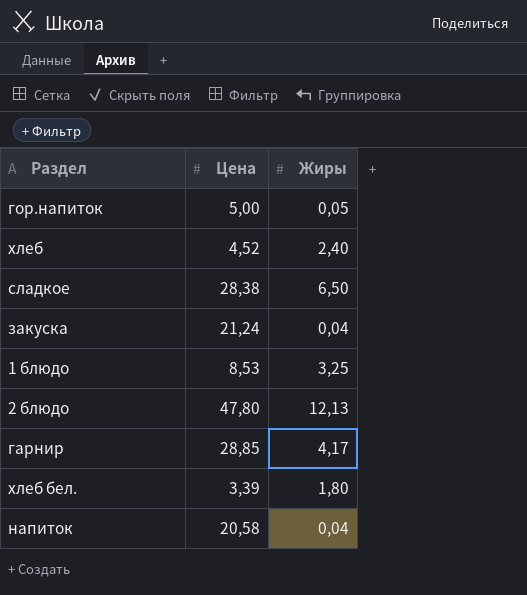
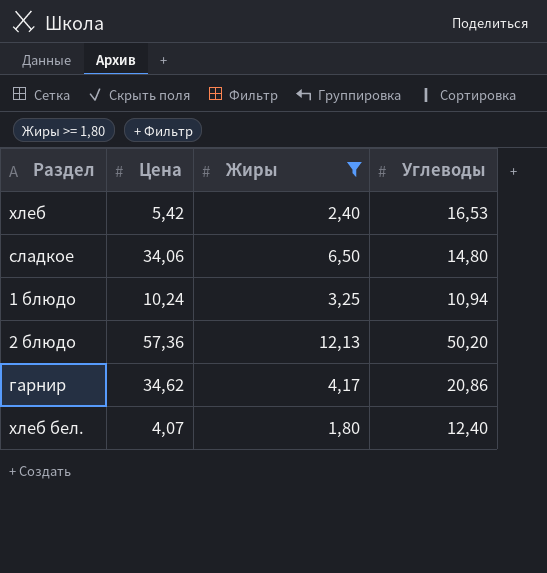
filter: none -> Жиры >= 1,80
column Углеводы | position: none -> 4
хлеб | Цена: 4,52 -> 5,42
сладкое | Цена: 28,38 -> 34,06
1 блюдо | Цена: 8,53 -> 10,24
2 блюдо | Цена: 47,80 -> 57,36
гарнир | Цена: 28,85 -> 34,62
хлеб бел. | Цена: 3,39 -> 4,07

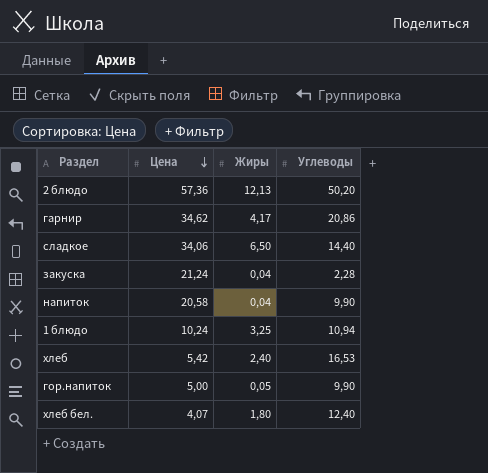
filter: Жиры >= 1,80 -> none
row order: none -> Цена descending
сладкое | Углеводы: 14,80 -> 14,40

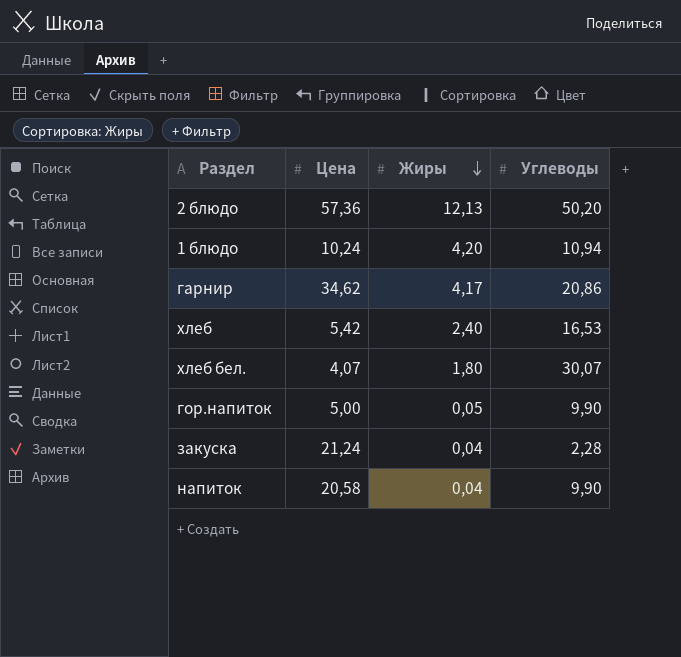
row order: Цена descending -> Жиры descending
row сладкое: 34,06 | 6,50 | 14,40 -> none
1 блюдо | Жиры: 3,25 -> 4,20
хлеб бел. | Углеводы: 12,40 -> 30,07

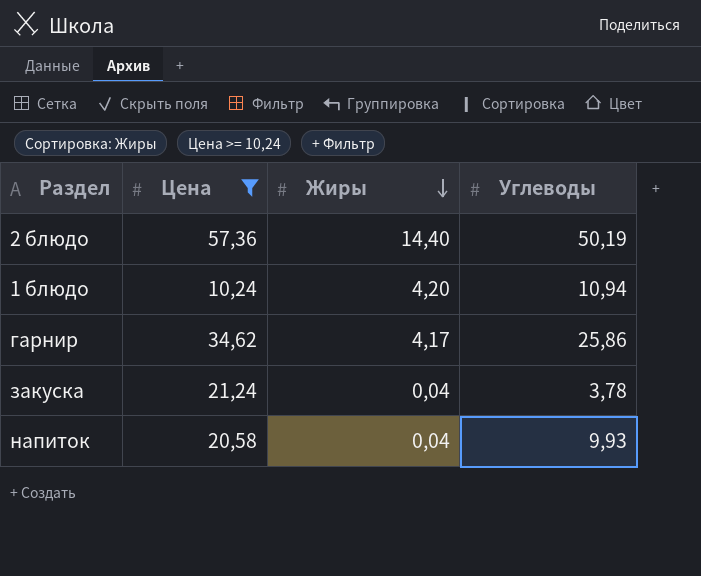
filter: none -> Цена >= 10,24
2 блюдо | Жиры: 12,13 -> 14,40
2 блюдо | Углеводы: 50,20 -> 50,19
гарнир | Углеводы: 20,86 -> 25,86
закуска | Углеводы: 2,28 -> 3,78
напиток | Углеводы: 9,90 -> 9,93

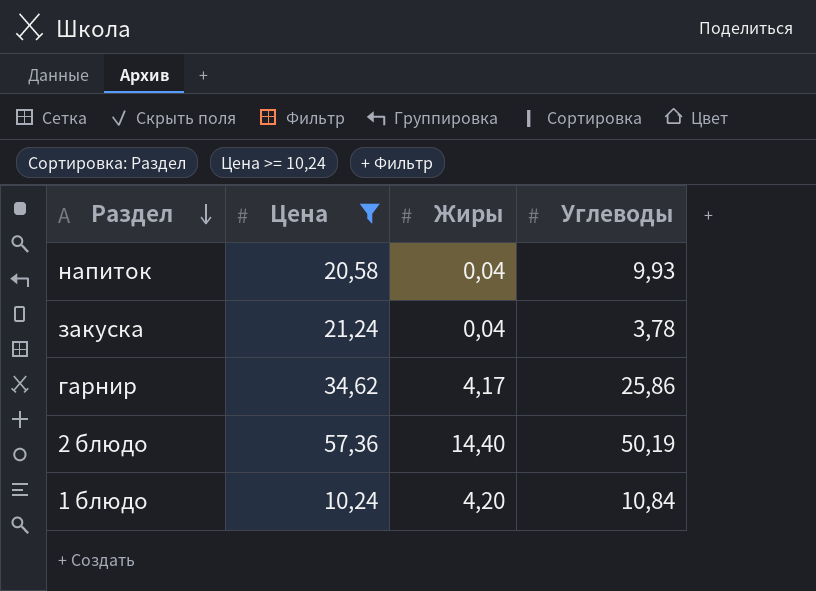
row order: Жиры descending -> Раздел descending
1 блюдо | Углеводы: 10,94 -> 10,84

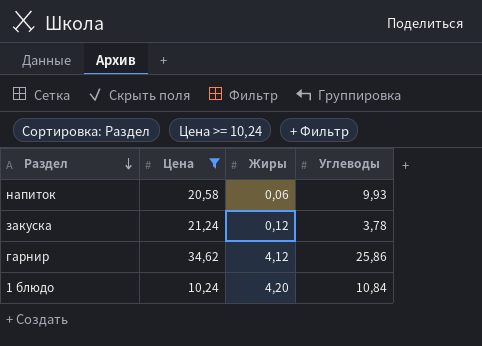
row 2 блюдо: 57,36 | 14,40 | 50,19 -> none
напиток | Жиры: 0,04 -> 0,06
закуска | Жиры: 0,04 -> 0,12
гарнир | Жиры: 4,17 -> 4,12

